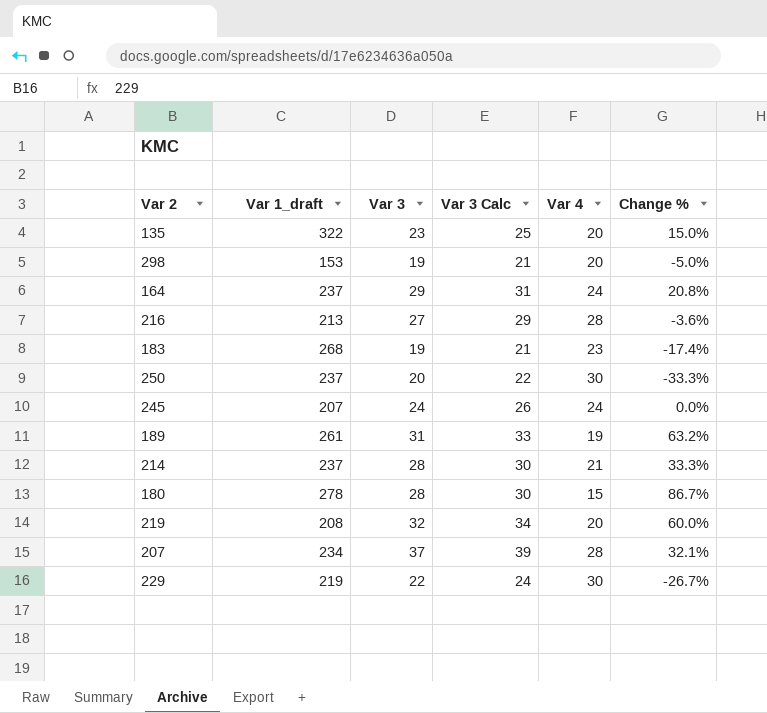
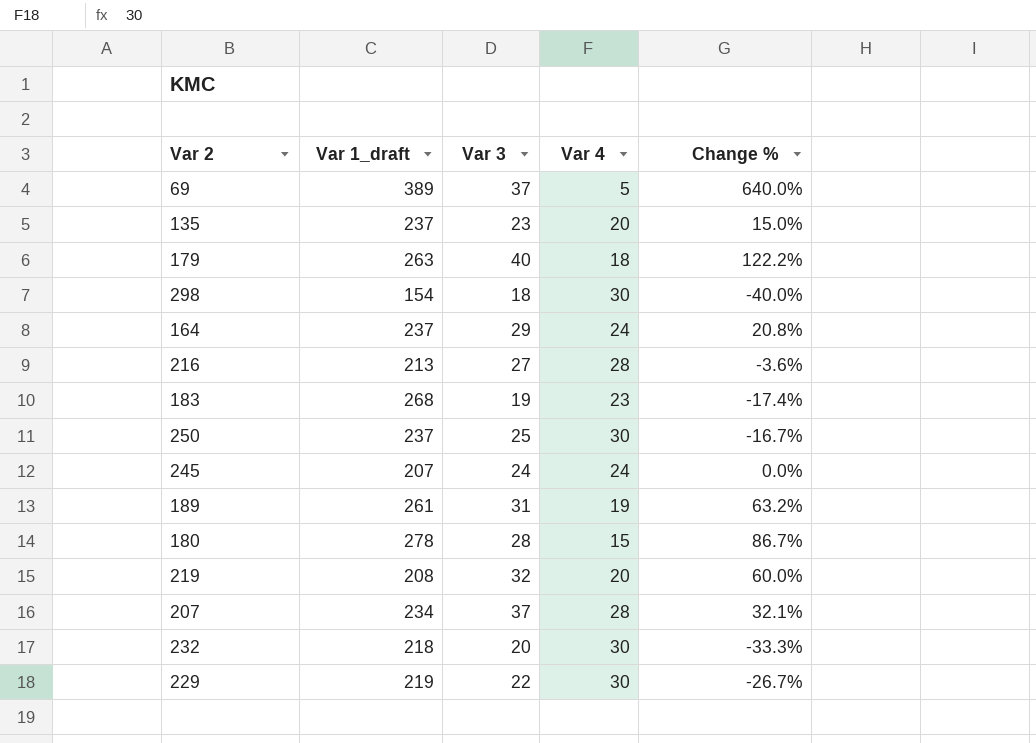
column Var 3 Calc | formula: [Var 3] + 2 -> none
row 214: 237 | 28 | 30 | 21 | 33.3% -> none
row 69: none -> 389 | 37 | 5 | 640.0%
135 | Var 1_draft: 322 -> 237
row 179: none -> 263 | 40 | 18 | 122.2%
298 | Var 1_draft: 153 -> 154
298 | Var 3: 19 -> 18
298 | Var 4: 20 -> 30
298 | Change %: -5.0% -> -40.0%
250 | Var 3: 20 -> 25
250 | Change %: -33.3% -> -16.7%
row 232: none -> 218 | 20 | 30 | -33.3%

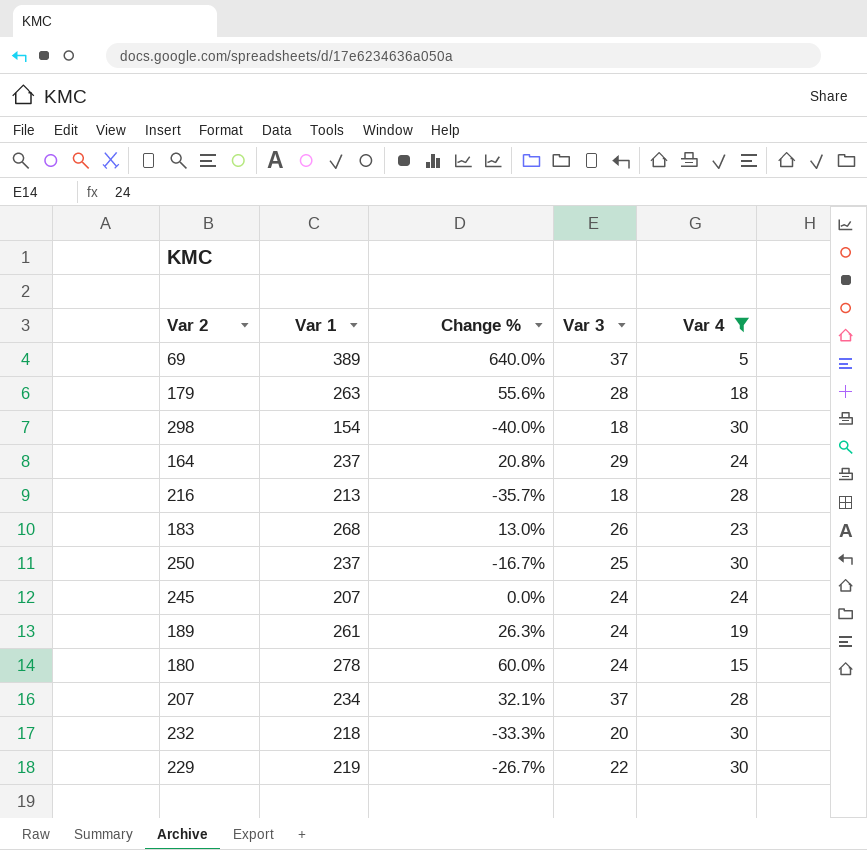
filter: none -> Var 4 != 20
column name: Var 1_draft -> Var 1
column Change % | position: 5 -> 3
179 | Change %: 122.2% -> 55.6%
179 | Var 3: 40 -> 28
216 | Change %: -3.6% -> -35.7%
216 | Var 3: 27 -> 18
183 | Change %: -17.4% -> 13.0%
183 | Var 3: 19 -> 26
189 | Change %: 63.2% -> 26.3%
189 | Var 3: 31 -> 24
180 | Change %: 86.7% -> 60.0%
180 | Var 3: 28 -> 24

